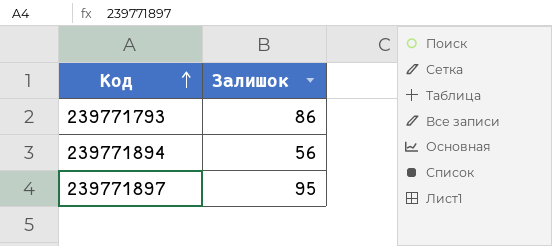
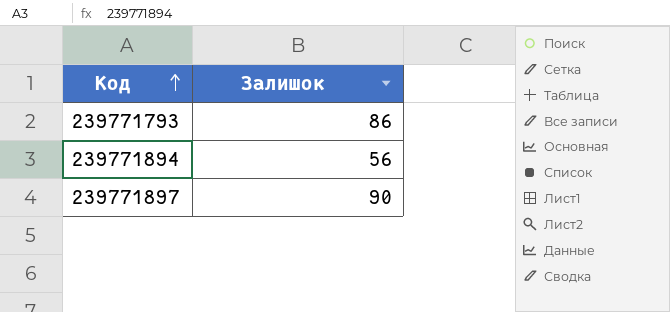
239771897 | Залишок: 95 -> 90

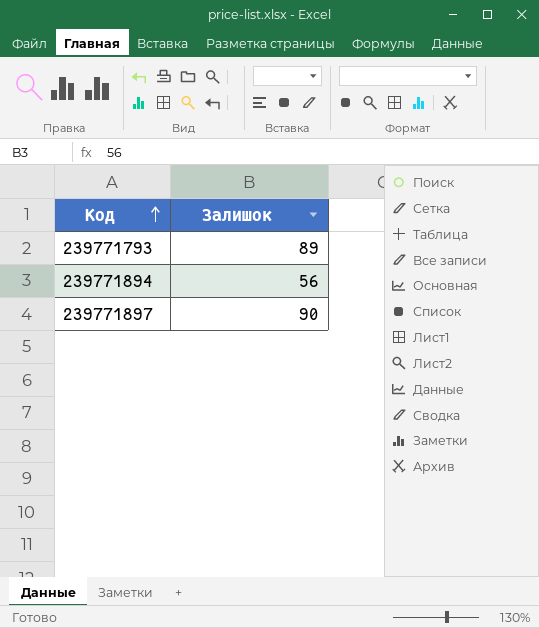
239771793 | Залишок: 86 -> 89

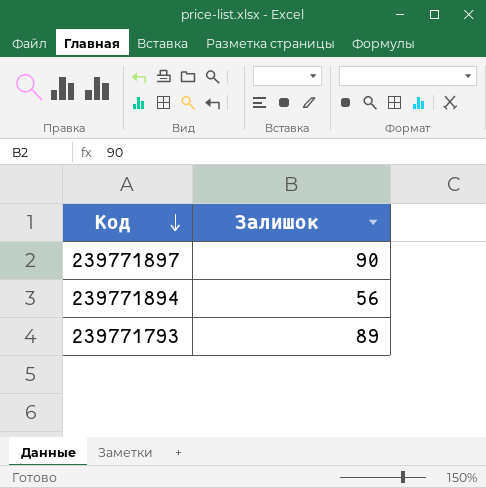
row order: Код ascending -> Код descending

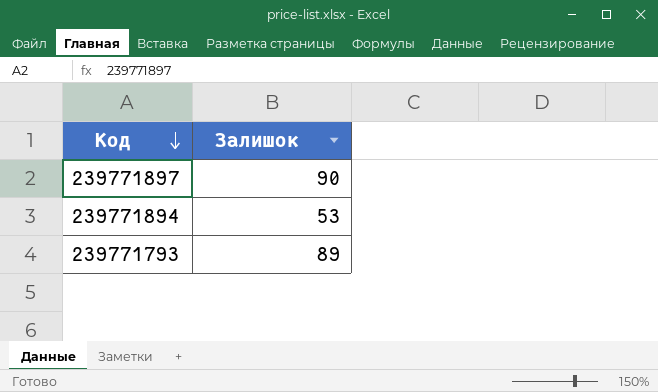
239771894 | Залишок: 56 -> 53

